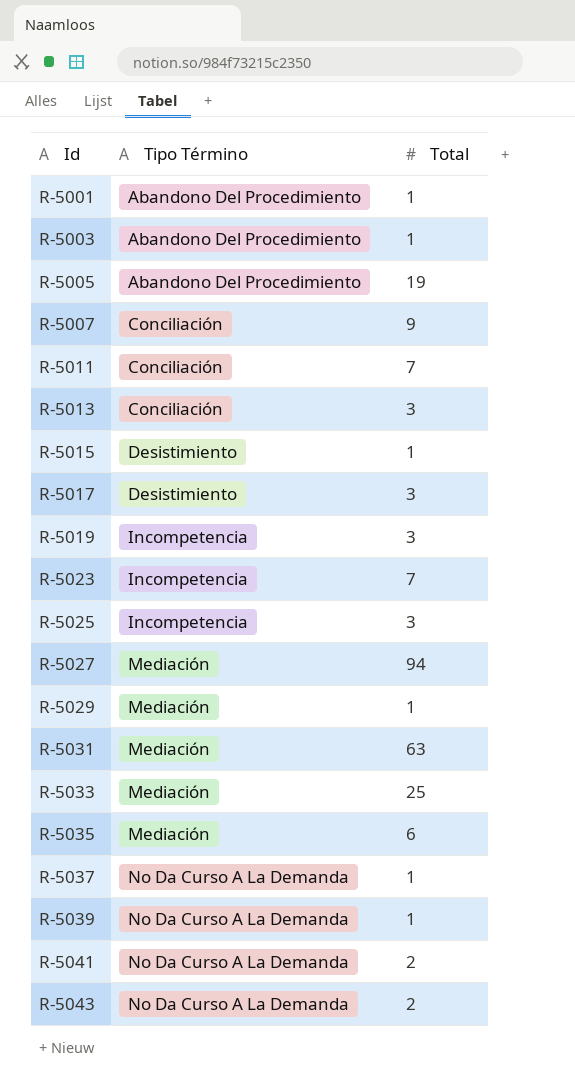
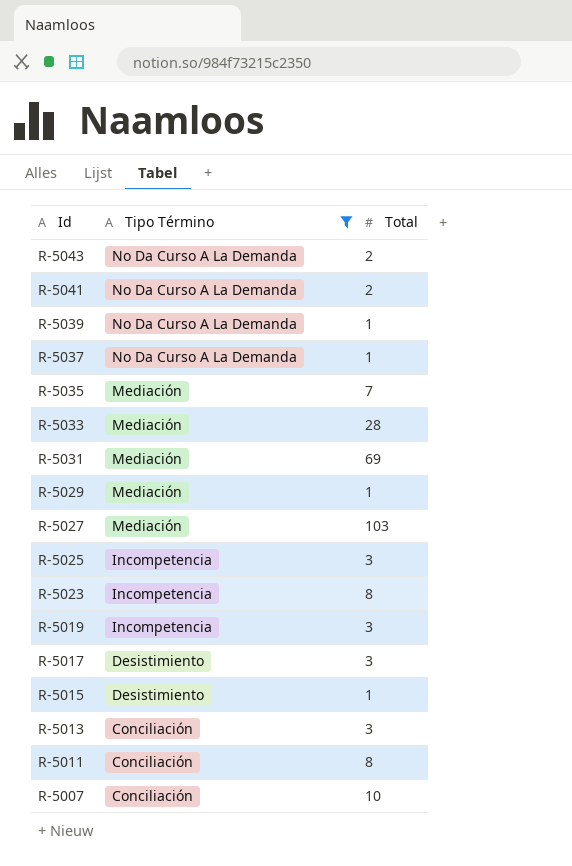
filter: none -> Tipo Término != Abandono Del Procedimiento
row order: Id ascending -> Id descending
R-5035 | Total: 6 -> 7
R-5033 | Total: 25 -> 28
R-5031 | Total: 63 -> 69
R-5027 | Total: 94 -> 103
R-5023 | Total: 7 -> 8
R-5011 | Total: 7 -> 8
R-5007 | Total: 9 -> 10

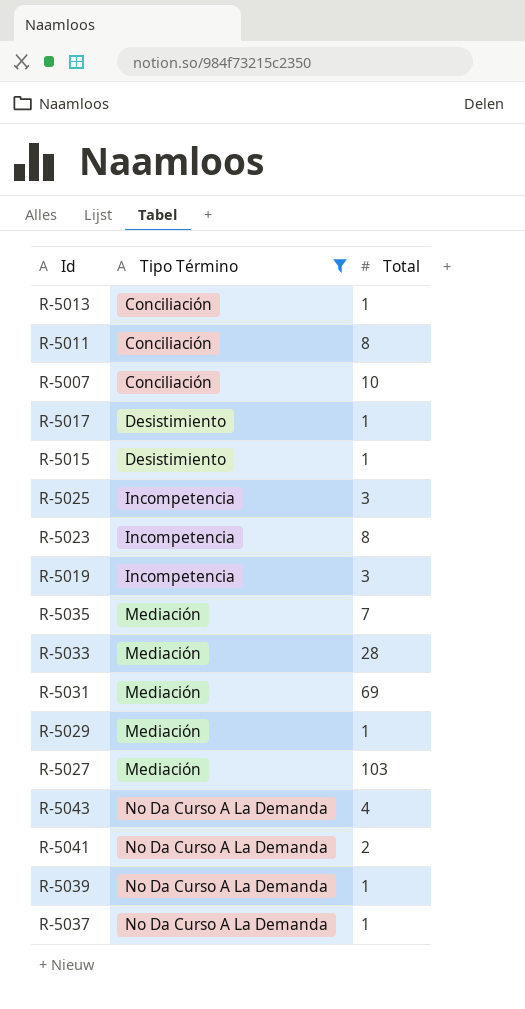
row order: Id descending -> Tipo Término ascending
R-5013 | Total: 3 -> 1
R-5017 | Total: 3 -> 1
R-5043 | Total: 2 -> 4

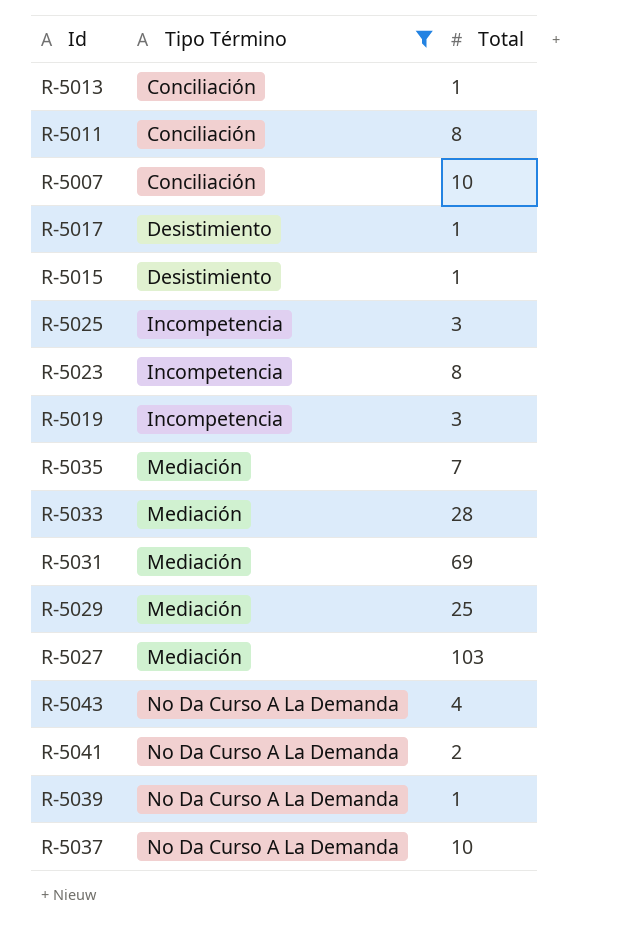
R-5029 | Total: 1 -> 25
R-5037 | Total: 1 -> 10

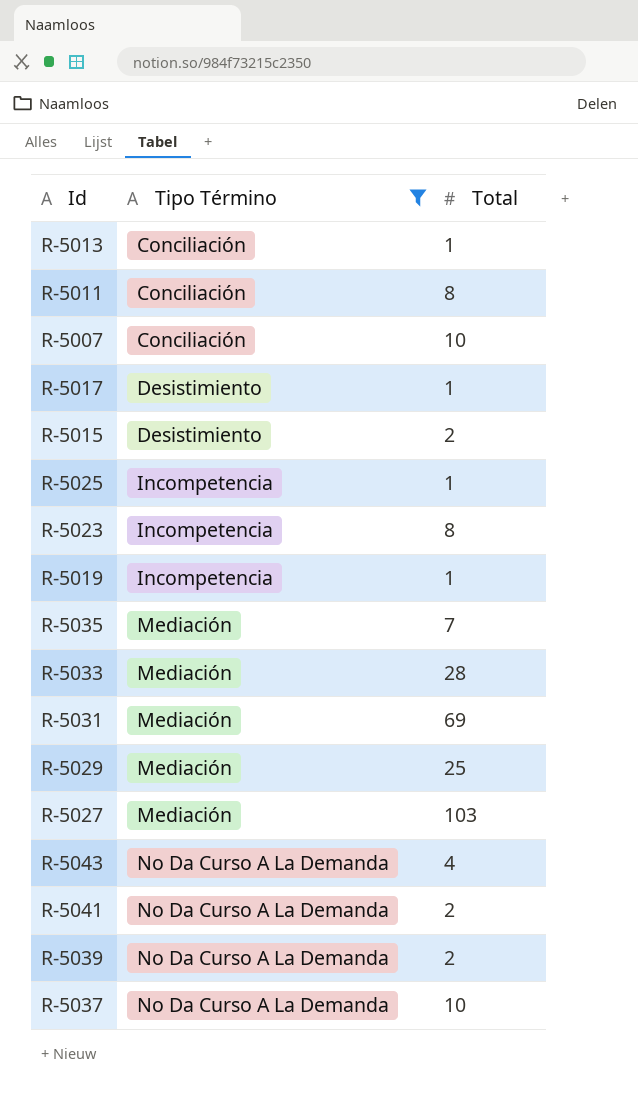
R-5015 | Total: 1 -> 2
R-5025 | Total: 3 -> 1
R-5019 | Total: 3 -> 1
R-5039 | Total: 1 -> 2

